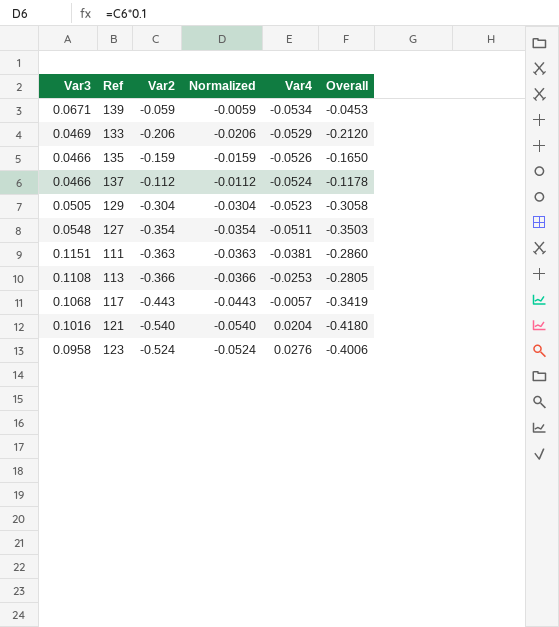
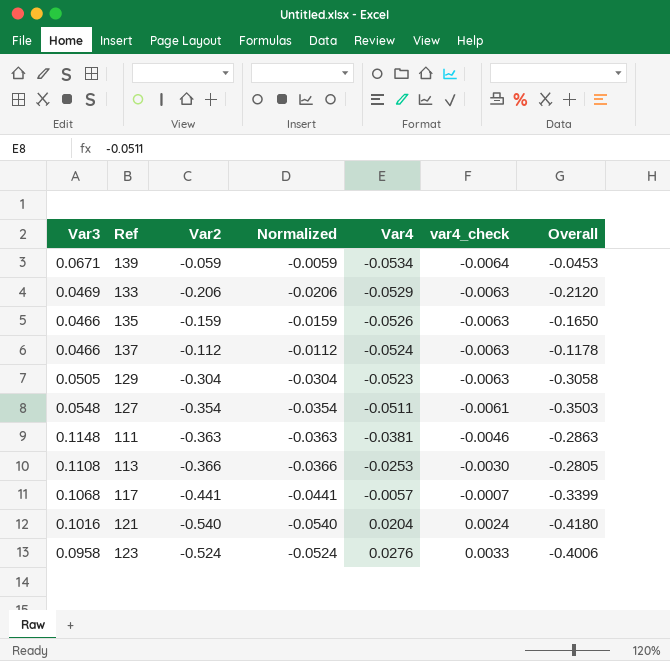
column var4_check | formula: none -> [Var4] * 0.12
111 | Var3: 0.1151 -> 0.1148
111 | Overall: -0.2860 -> -0.2863
117 | Var2: -0.443 -> -0.441
117 | Normalized: -0.0443 -> -0.0441
117 | Overall: -0.3419 -> -0.3399

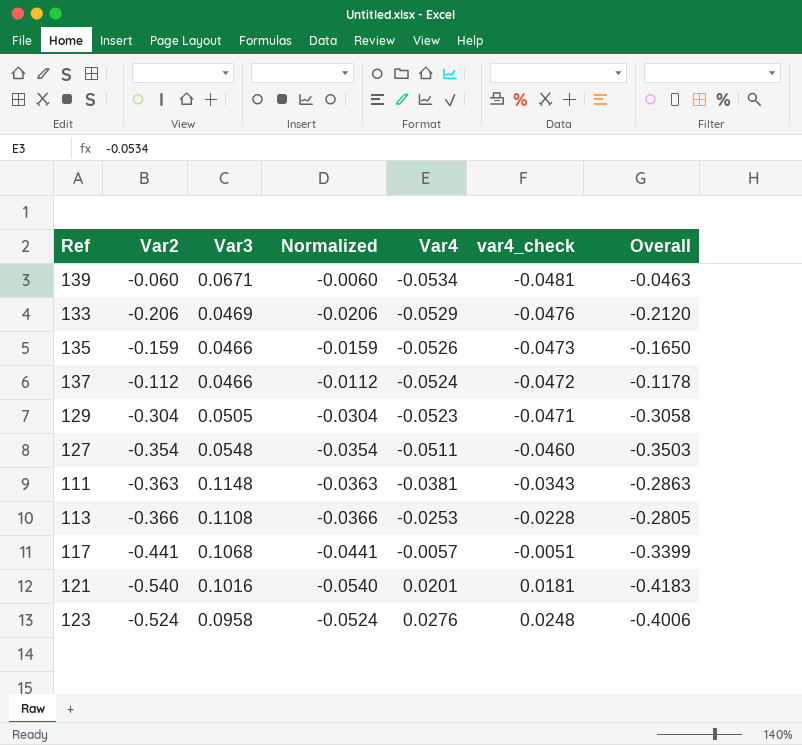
column Var3 | position: 1 -> 3
column var4_check | formula: [Var4] * 0.12 -> [Var4] * 0.9
139 | Var2: -0.059 -> -0.060
139 | Normalized: -0.0059 -> -0.0060
139 | Overall: -0.0453 -> -0.0463
121 | Var4: 0.0204 -> 0.0201
121 | Overall: -0.4180 -> -0.4183

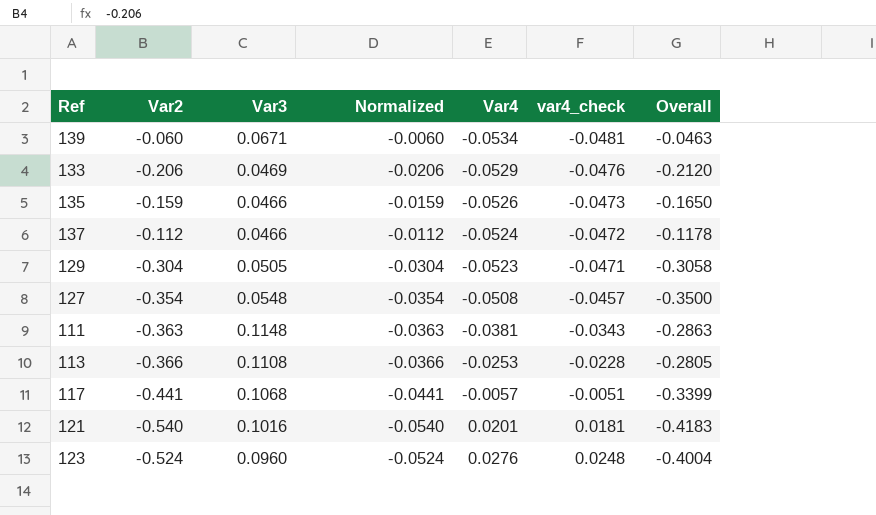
127 | Var4: -0.0511 -> -0.0508
127 | var4_check: -0.0460 -> -0.0457
127 | Overall: -0.3503 -> -0.3500
123 | Var3: 0.0958 -> 0.0960
123 | Overall: -0.4006 -> -0.4004

